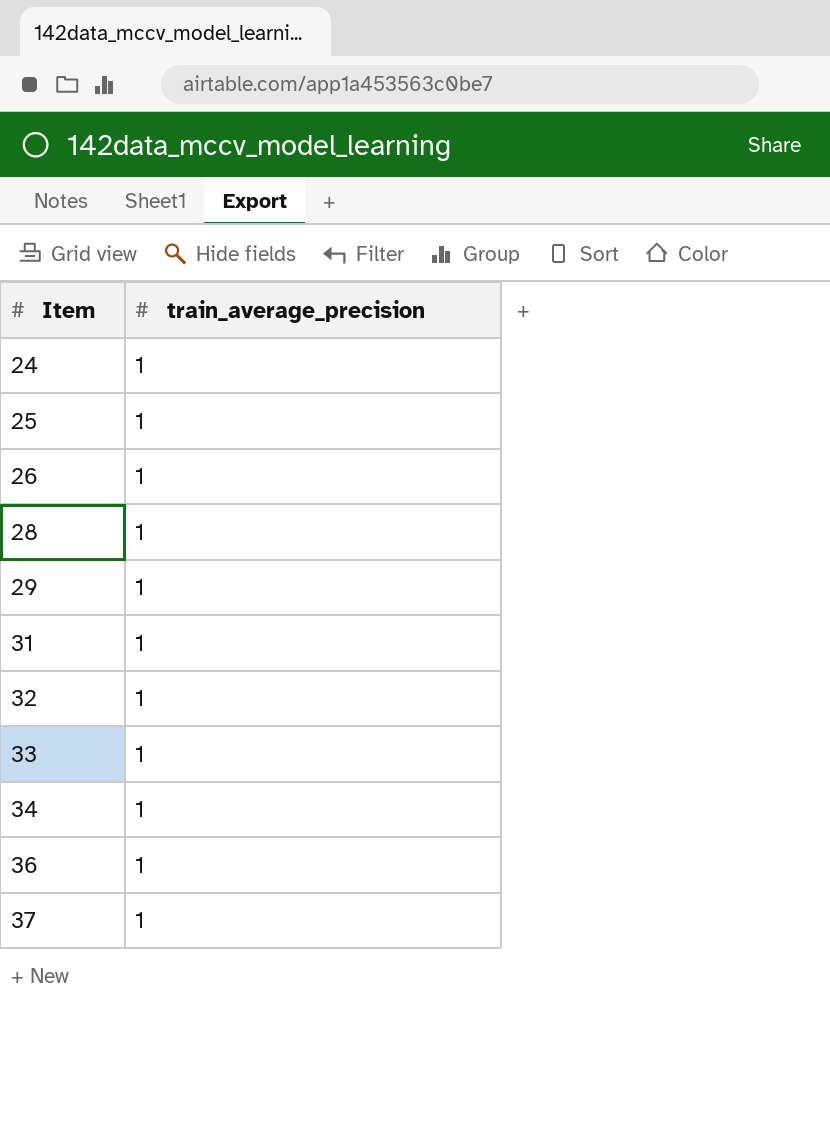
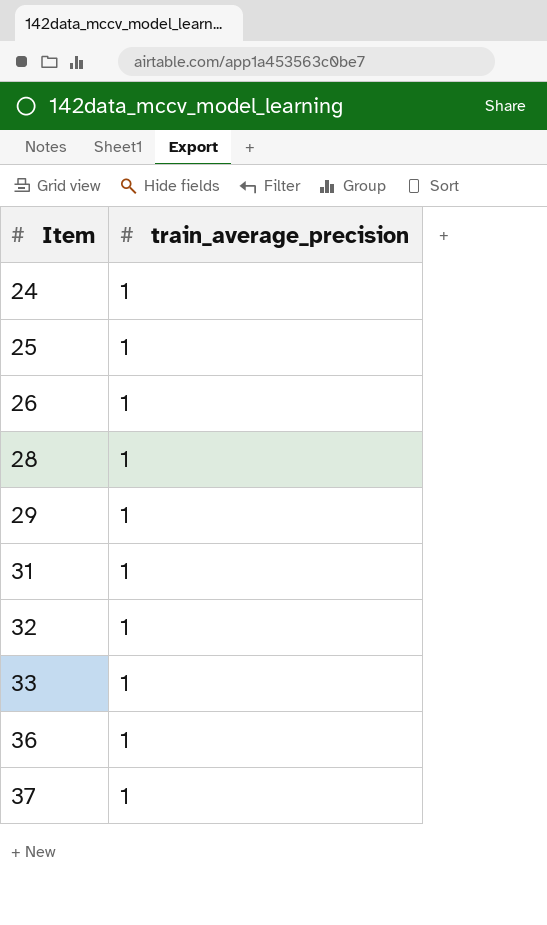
row 34: 1 -> none

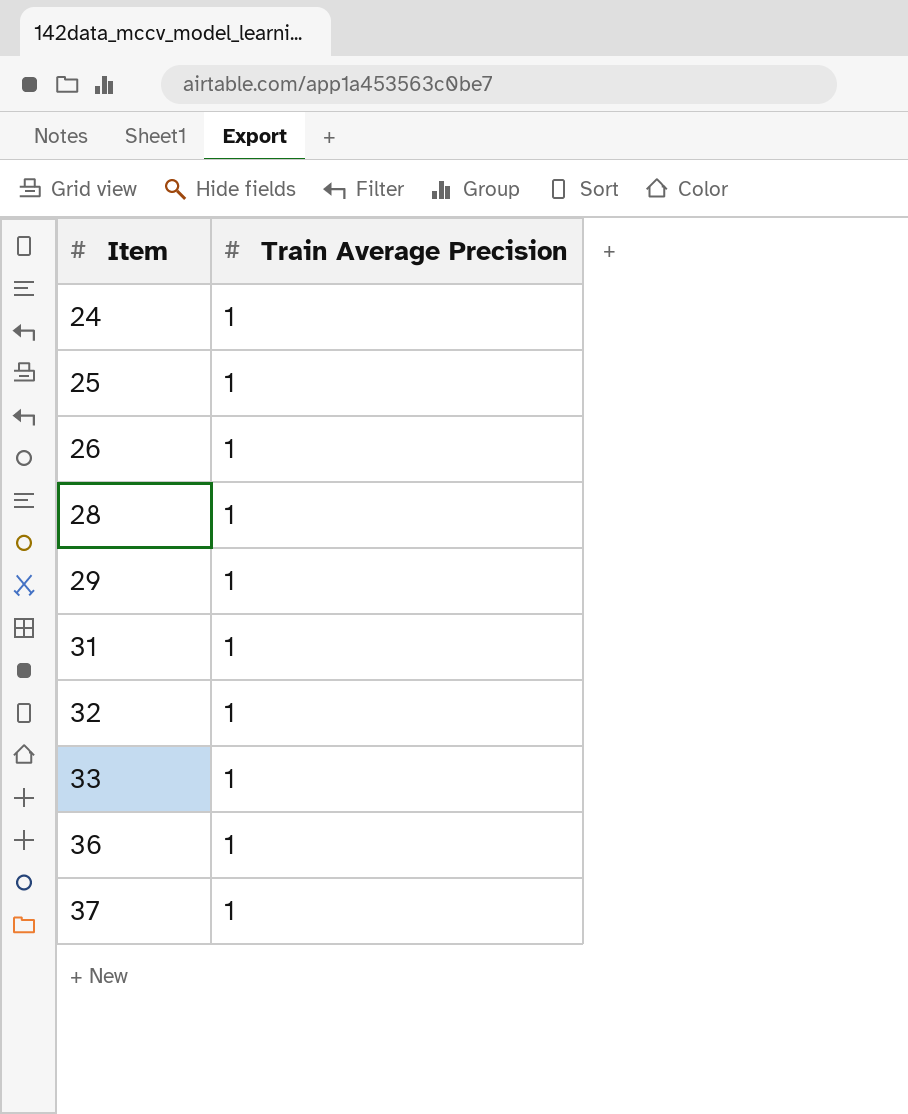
column name: train_average_precision -> Train Average Precision

